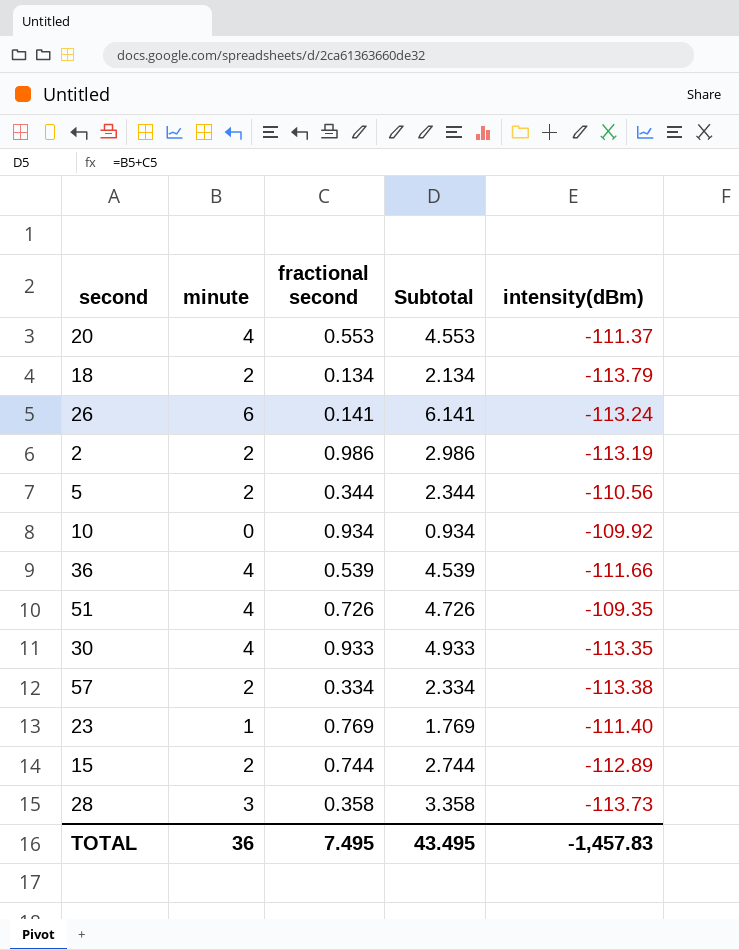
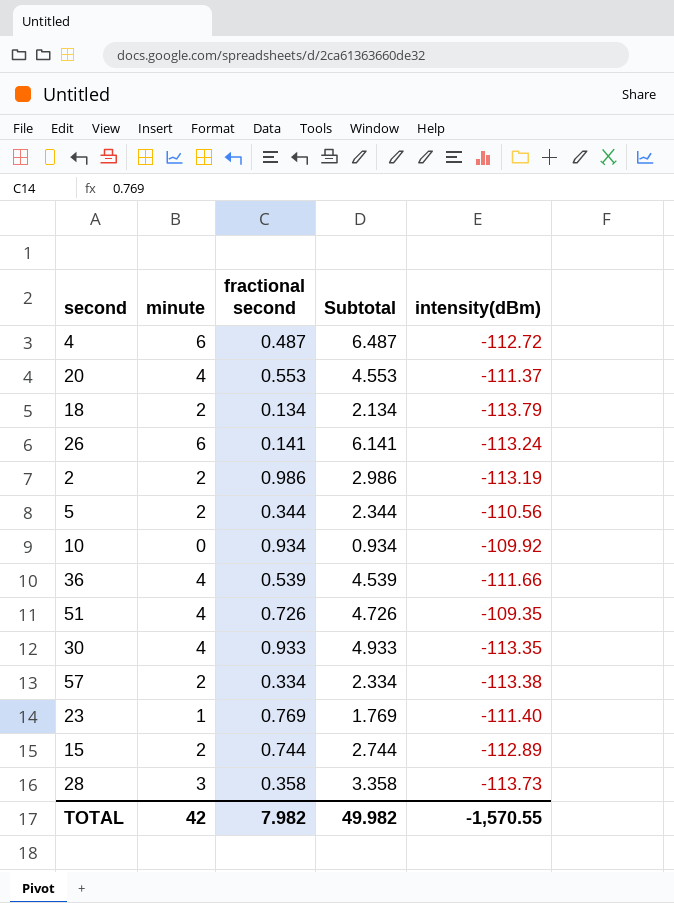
row 4: none -> 6 | 0.487 | 6.487 | -112.72
TOTAL | minute: 36 -> 42
TOTAL | fractional second: 7.495 -> 7.982
TOTAL | Subtotal: 43.495 -> 49.982
TOTAL | intensity(dBm): -1,457.83 -> -1,570.55

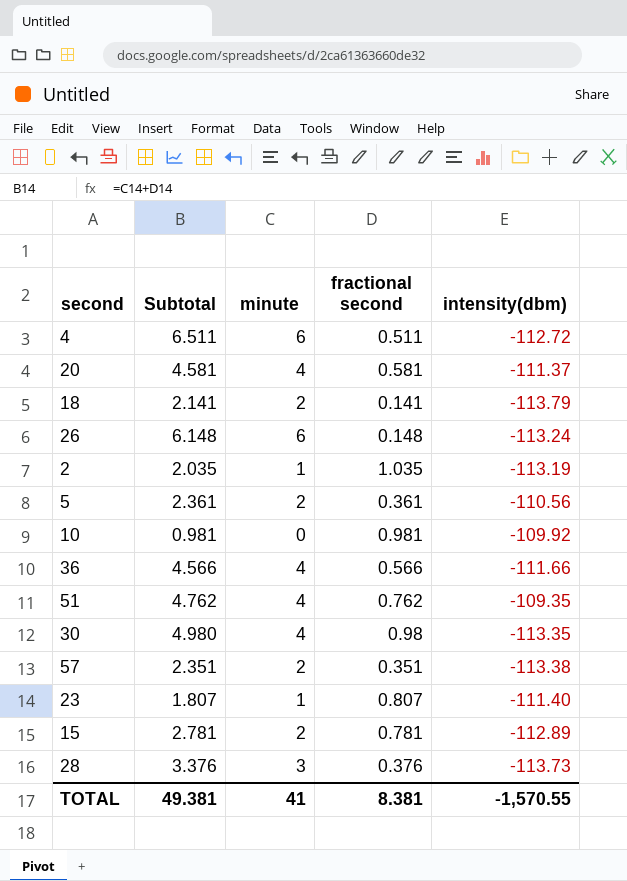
column Subtotal | position: 4 -> 2
column name: intensity(dBm) -> intensity(dbm)
4 | Subtotal: 6.487 -> 6.511
4 | fractional second: 0.487 -> 0.511
20 | Subtotal: 4.553 -> 4.581
20 | fractional second: 0.553 -> 0.581
18 | Subtotal: 2.134 -> 2.141
18 | fractional second: 0.134 -> 0.141
26 | Subtotal: 6.141 -> 6.148
26 | fractional second: 0.141 -> 0.148
2 | Subtotal: 2.986 -> 2.035
2 | minute: 2 -> 1
2 | fractional second: 0.986 -> 1.035
5 | Subtotal: 2.344 -> 2.361
5 | fractional second: 0.344 -> 0.361
10 | Subtotal: 0.934 -> 0.981
10 | fractional second: 0.934 -> 0.981
36 | Subtotal: 4.539 -> 4.566
36 | fractional second: 0.539 -> 0.566
51 | Subtotal: 4.726 -> 4.762
51 | fractional second: 0.726 -> 0.762
30 | Subtotal: 4.933 -> 4.980
30 | fractional second: 0.933 -> 0.98
57 | Subtotal: 2.334 -> 2.351
57 | fractional second: 0.334 -> 0.351
23 | Subtotal: 1.769 -> 1.807
23 | fractional second: 0.769 -> 0.807
15 | Subtotal: 2.744 -> 2.781
15 | fractional second: 0.744 -> 0.781
28 | Subtotal: 3.358 -> 3.376
28 | fractional second: 0.358 -> 0.376
TOTAL | Subtotal: 49.982 -> 49.381
TOTAL | minute: 42 -> 41
TOTAL | fractional second: 7.982 -> 8.381

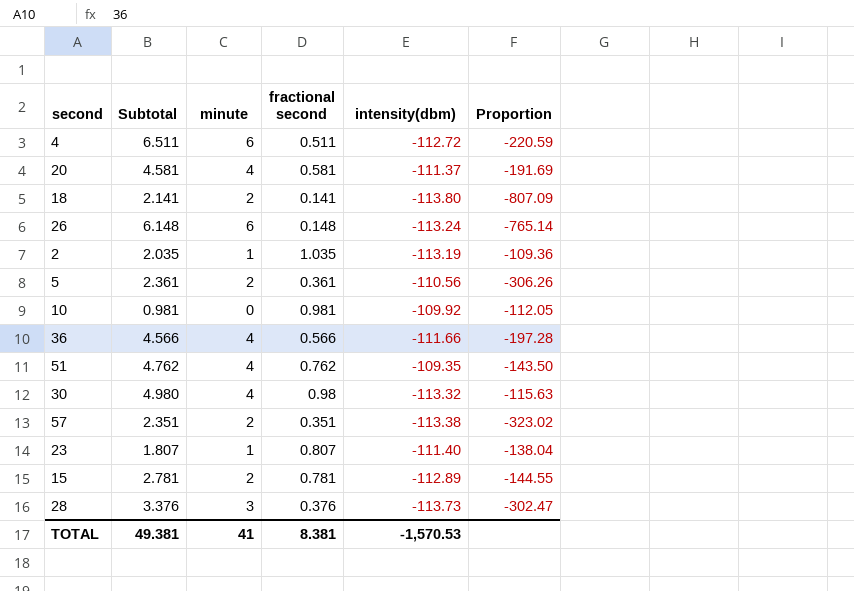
column Proportion | formula: none -> [intensity(dbm)] / [fractional second]
18 | intensity(dbm): -113.79 -> -113.80
30 | intensity(dbm): -113.35 -> -113.32
TOTAL | intensity(dbm): -1,570.55 -> -1,570.53

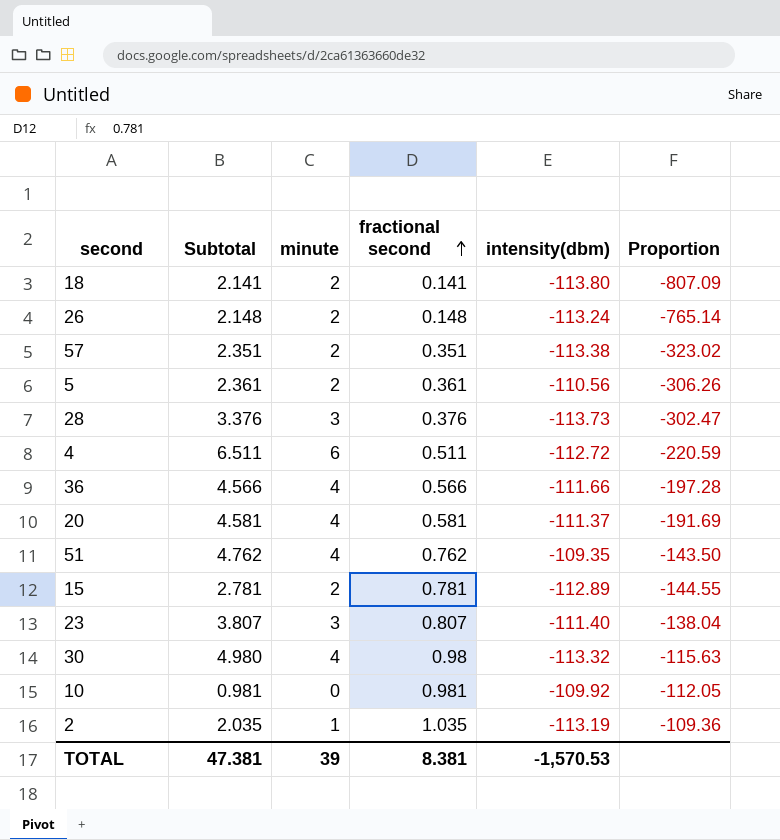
row order: none -> fractional second ascending
26 | Subtotal: 6.148 -> 2.148
26 | minute: 6 -> 2
23 | Subtotal: 1.807 -> 3.807
23 | minute: 1 -> 3
TOTAL | Subtotal: 49.381 -> 47.381
TOTAL | minute: 41 -> 39

